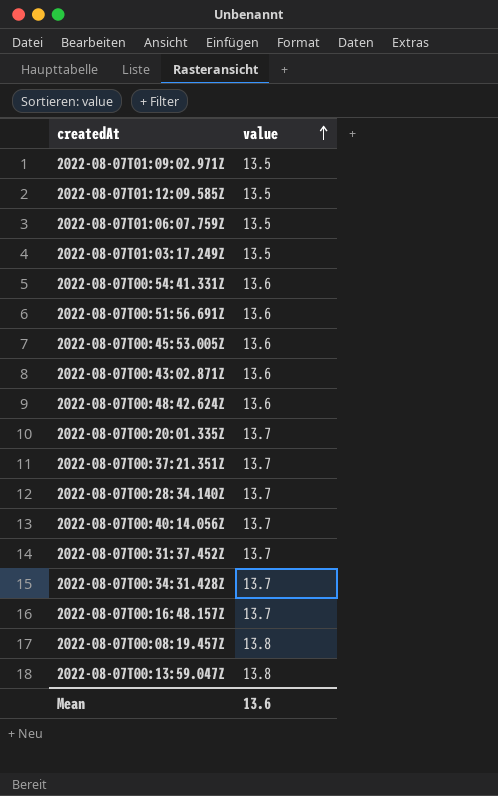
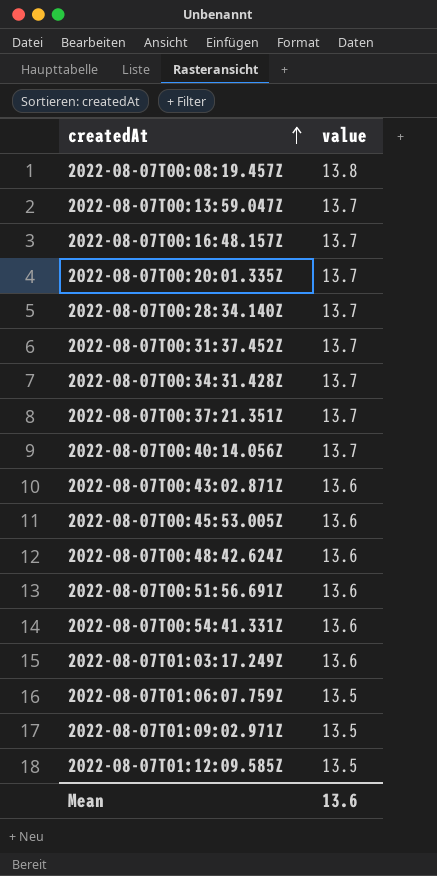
row order: value ascending -> createdAt ascending
2022-08-07T00:13:59.047Z | value: 13.8 -> 13.7
2022-08-07T01:03:17.249Z | value: 13.5 -> 13.6

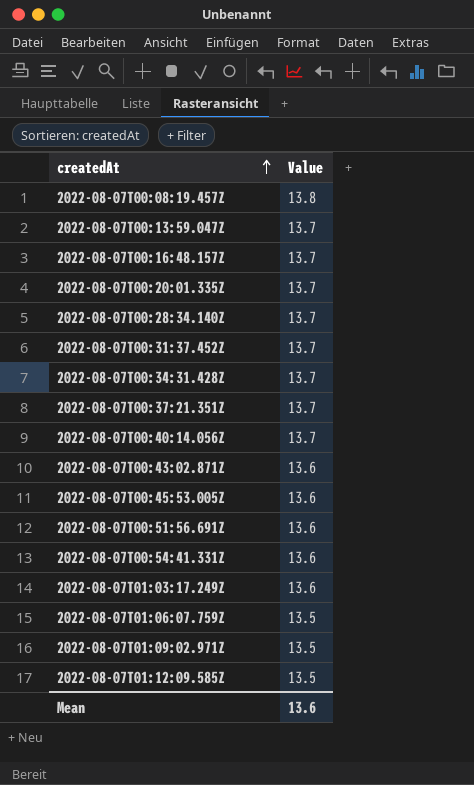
column name: value -> Value
row 2022-08-07T00:48:42.624Z: 13.6 -> none

